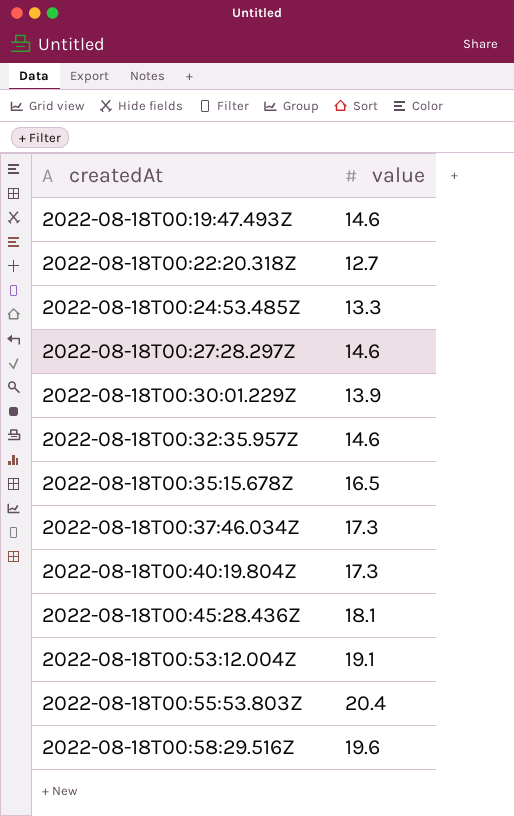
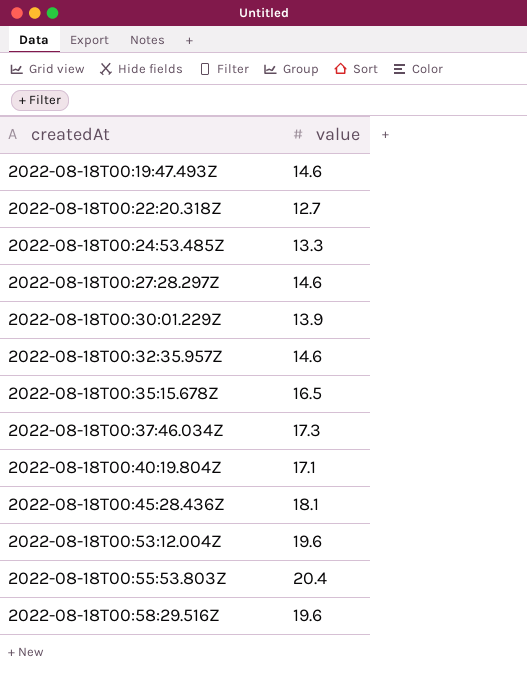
2022-08-18T00:40:19.804Z | value: 17.3 -> 17.1
2022-08-18T00:53:12.004Z | value: 19.1 -> 19.6

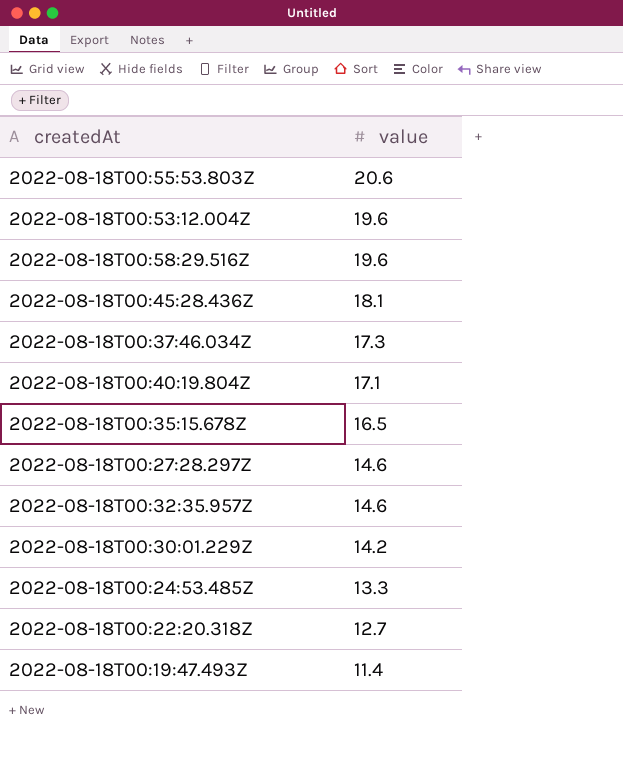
row order: createdAt ascending -> value descending
2022-08-18T00:55:53.803Z | value: 20.4 -> 20.6
2022-08-18T00:30:01.229Z | value: 13.9 -> 14.2
2022-08-18T00:19:47.493Z | value: 14.6 -> 11.4

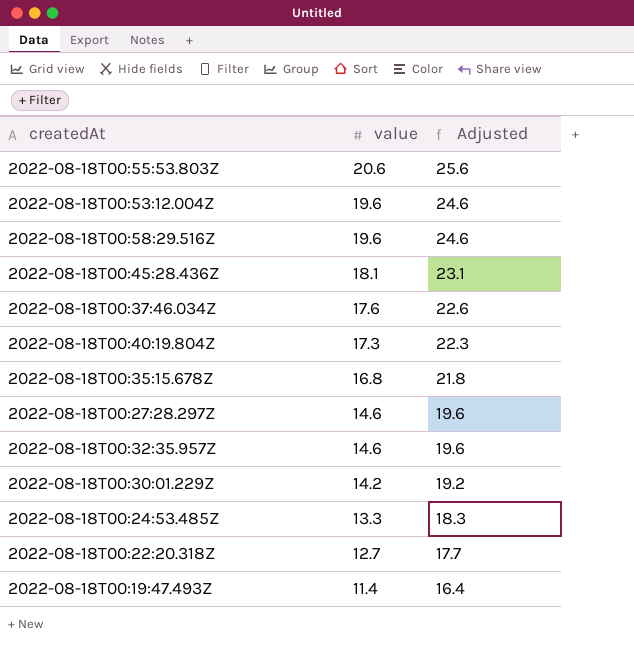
column Adjusted | formula: none -> [value] + 5
2022-08-18T00:37:46.034Z | value: 17.3 -> 17.6
2022-08-18T00:40:19.804Z | value: 17.1 -> 17.3
2022-08-18T00:35:15.678Z | value: 16.5 -> 16.8

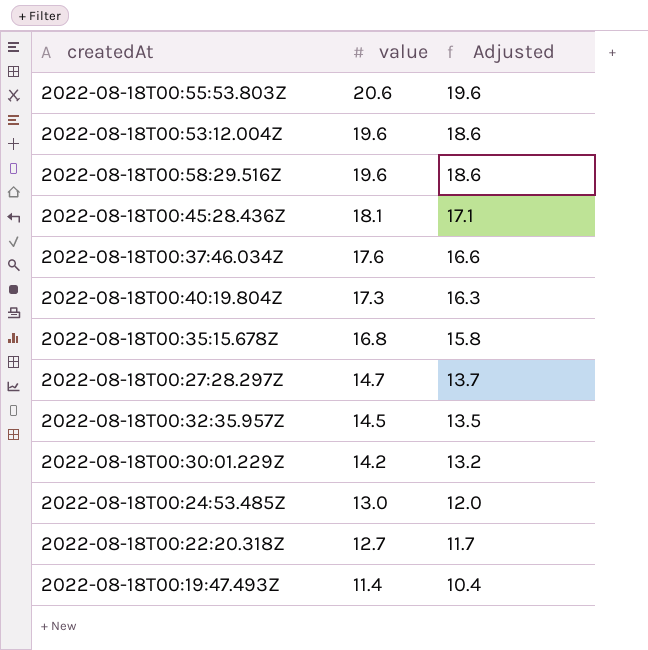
column Adjusted | formula: [value] + 5 -> [value] - 1
2022-08-18T00:27:28.297Z | value: 14.6 -> 14.7
2022-08-18T00:32:35.957Z | value: 14.6 -> 14.5
2022-08-18T00:24:53.485Z | value: 13.3 -> 13.0

